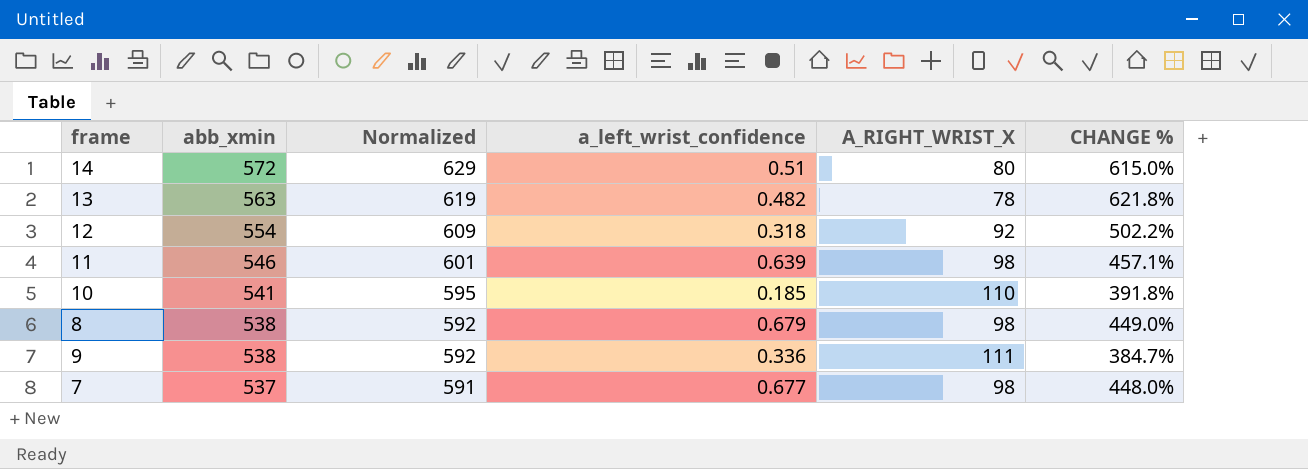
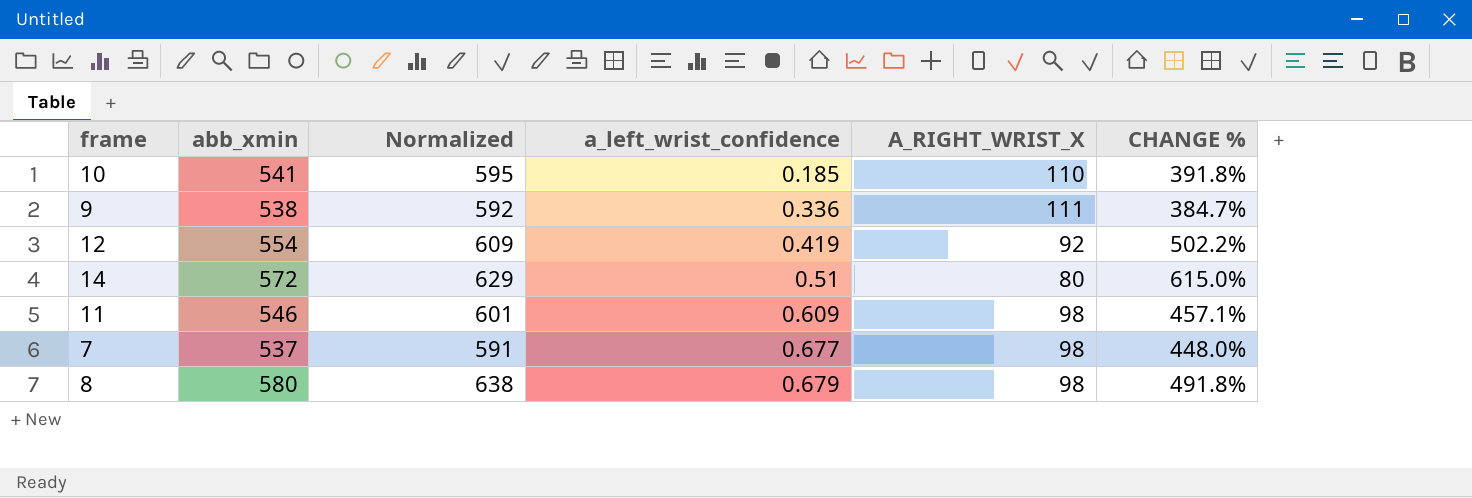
row order: abb_xmin descending -> a_left_wrist_confidence ascending
row 13: 563 | 619 | 0.482 | 78 | 621.8% -> none
12 | a_left_wrist_confidence: 0.318 -> 0.419
11 | a_left_wrist_confidence: 0.639 -> 0.609
8 | abb_xmin: 538 -> 580
8 | Normalized: 592 -> 638
8 | CHANGE %: 449.0% -> 491.8%

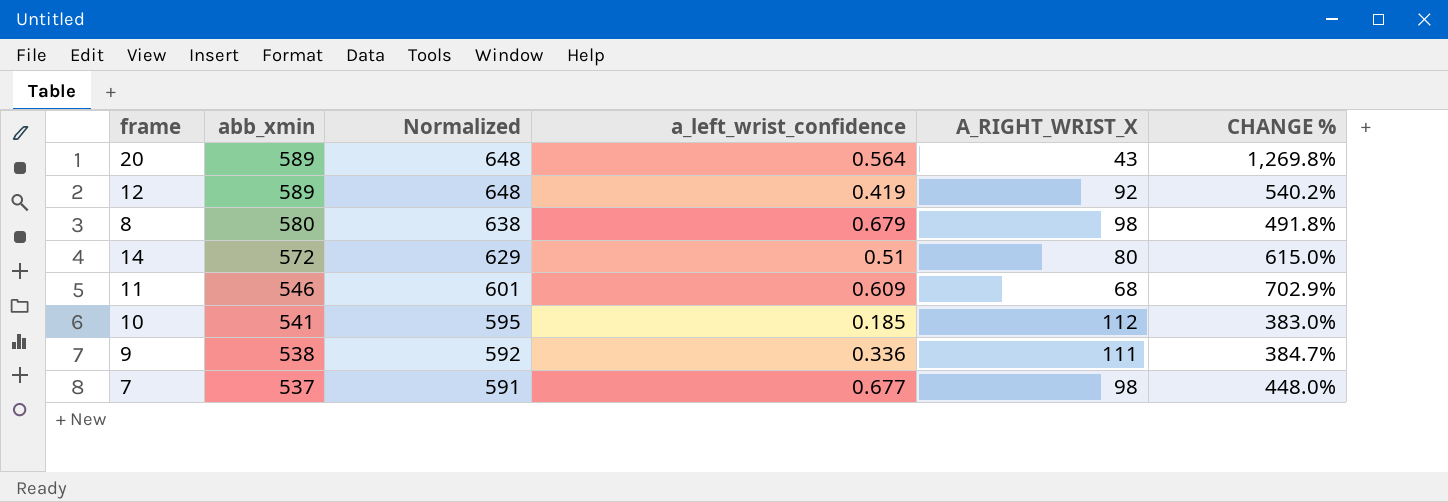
row order: a_left_wrist_confidence ascending -> abb_xmin descending
row 20: none -> 589 | 648 | 0.564 | 43 | 1,269.8%
12 | abb_xmin: 554 -> 589
12 | Normalized: 609 -> 648
12 | CHANGE %: 502.2% -> 540.2%
11 | A_RIGHT_WRIST_X: 98 -> 68
11 | CHANGE %: 457.1% -> 702.9%
10 | A_RIGHT_WRIST_X: 110 -> 112
10 | CHANGE %: 391.8% -> 383.0%

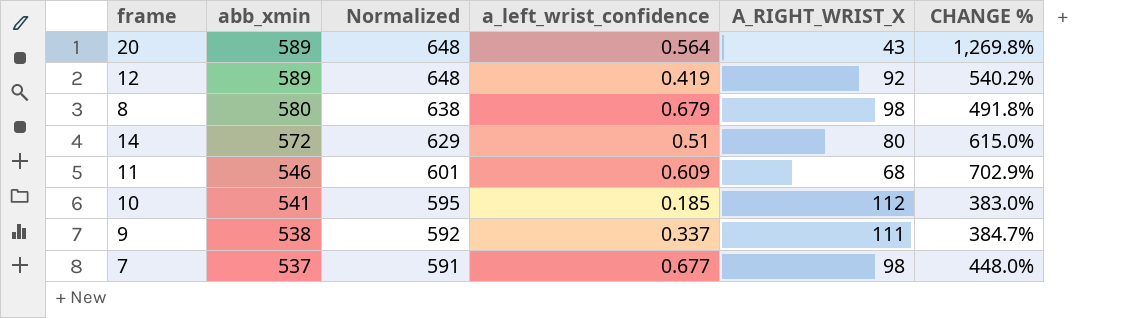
9 | a_left_wrist_confidence: 0.336 -> 0.337

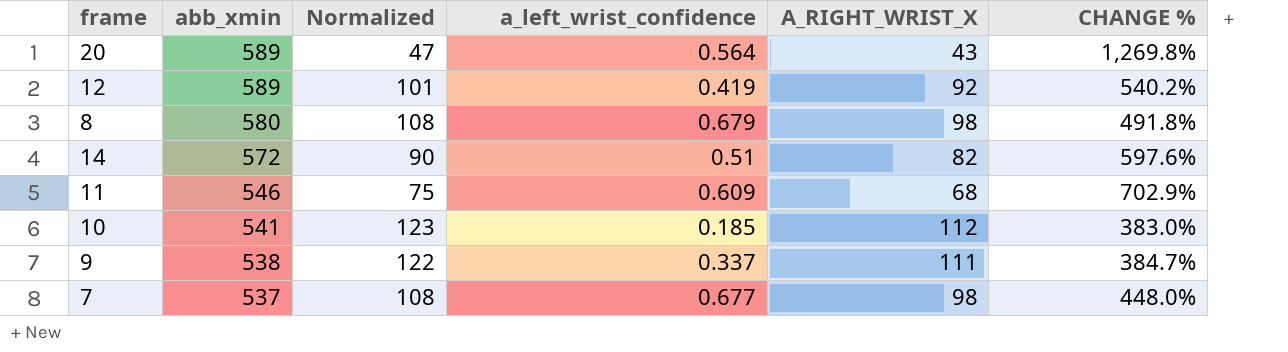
column Normalized | formula: [abb_xmin] * 1.1 -> [A_RIGHT_WRIST_X] * 1.1
14 | A_RIGHT_WRIST_X: 80 -> 82
14 | CHANGE %: 615.0% -> 597.6%

